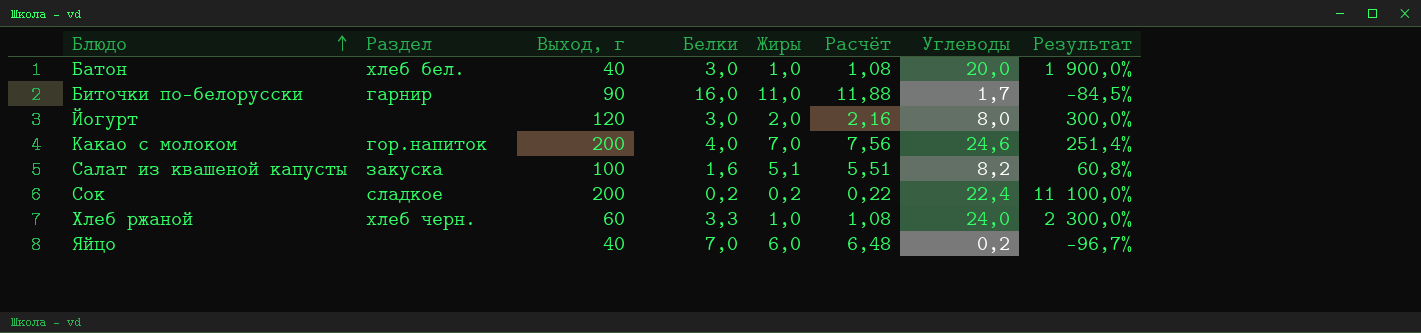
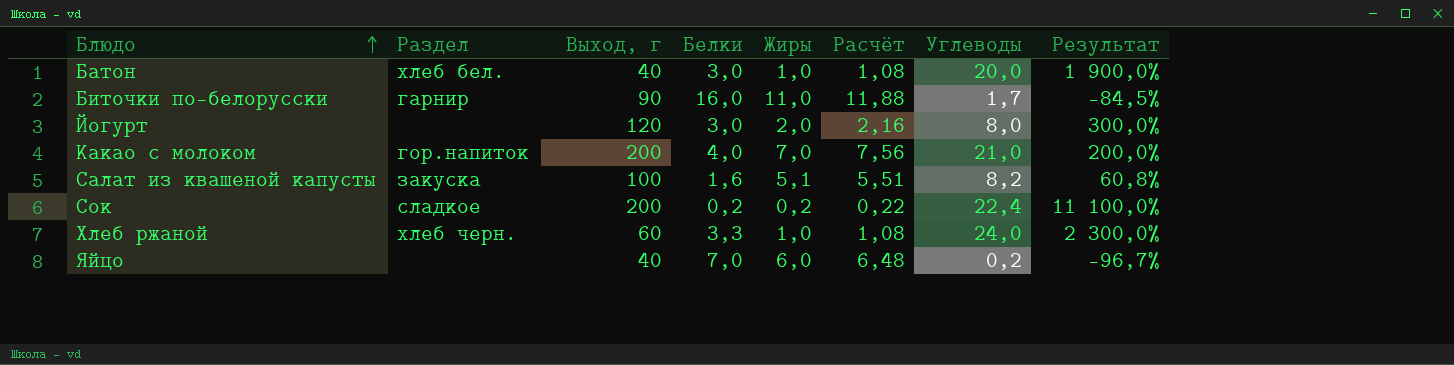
Какао с молоком | Углеводы: 24,6 -> 21,0
Какао с молоком | Результат: 251,4% -> 200,0%

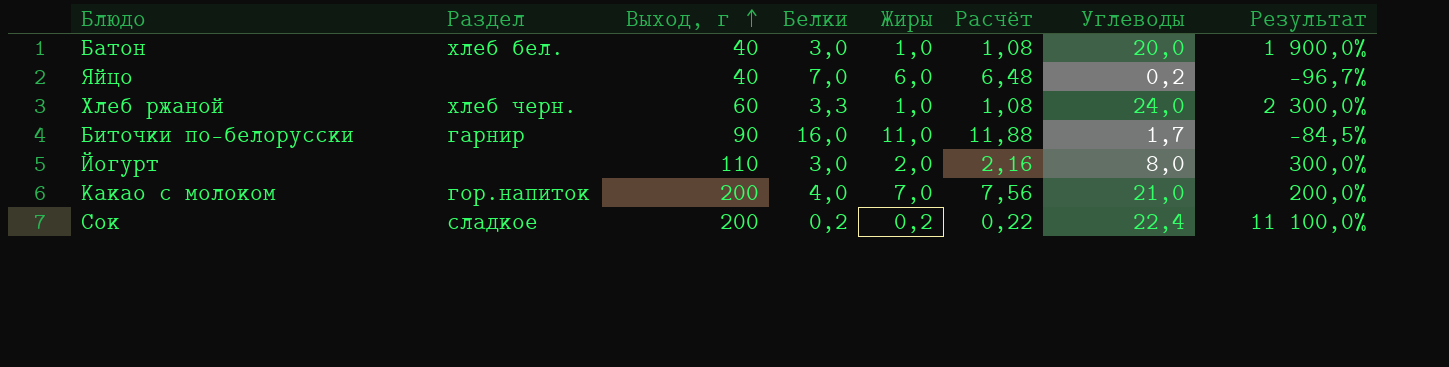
row order: Блюдо ascending -> Выход, г ascending
row Салат из квашеной капусты: закуска | 100 | 1,6 | 5,1 | 5,51 | 8,2 | 60,8% -> none
Йогурт | Выход, г: 120 -> 110

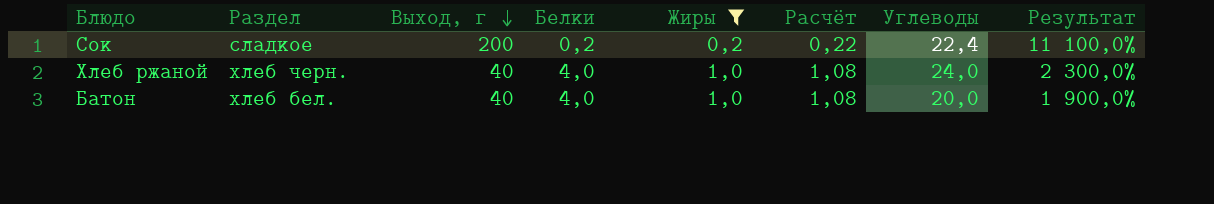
filter: none -> Жиры <= 1,0
row order: Выход, г ascending -> Выход, г descending
Хлеб ржаной | Выход, г: 60 -> 40
Хлеб ржаной | Белки: 3,3 -> 4,0
Батон | Белки: 3,0 -> 4,0

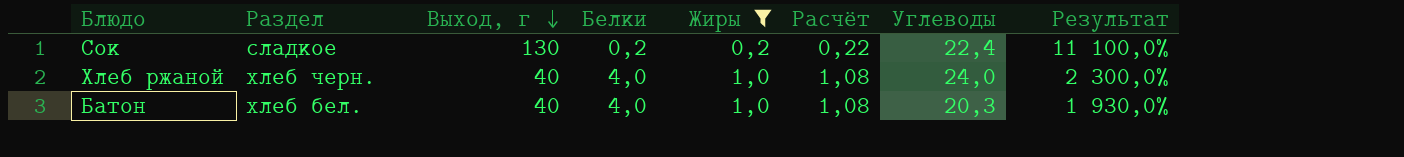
Сок | Выход, г: 200 -> 130
Батон | Углеводы: 20,0 -> 20,3
Батон | Результат: 1 900,0% -> 1 930,0%

